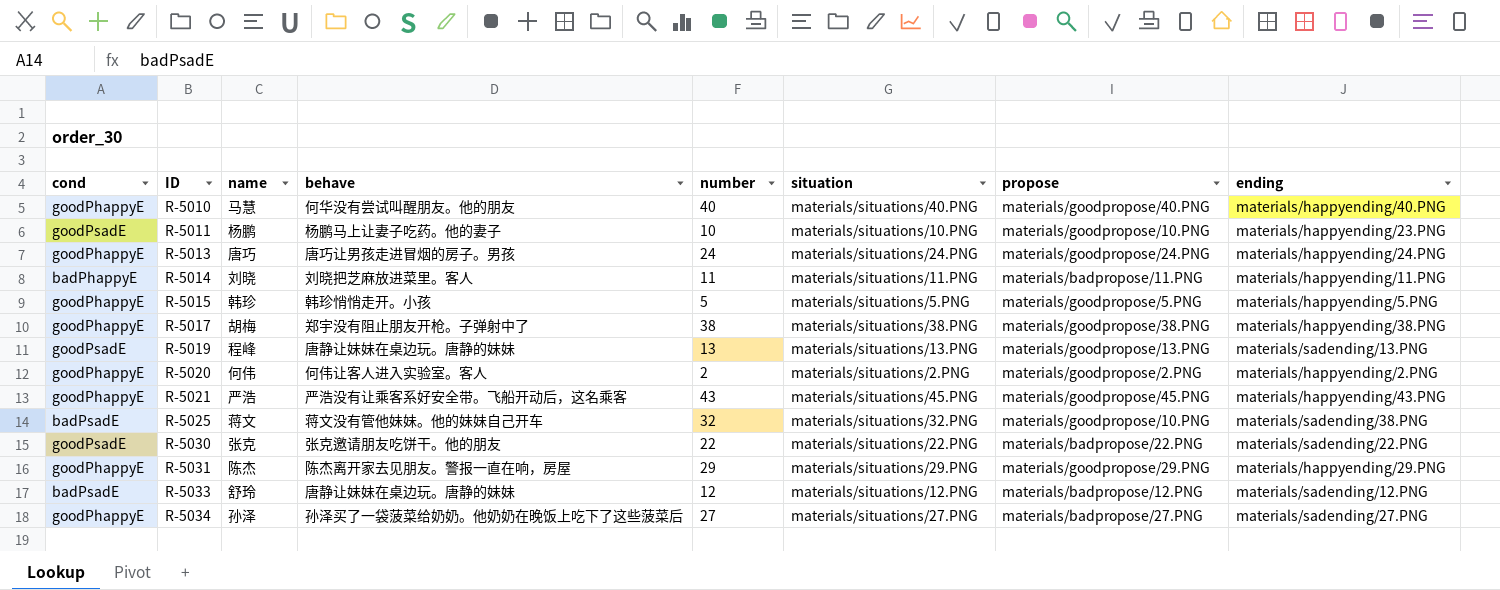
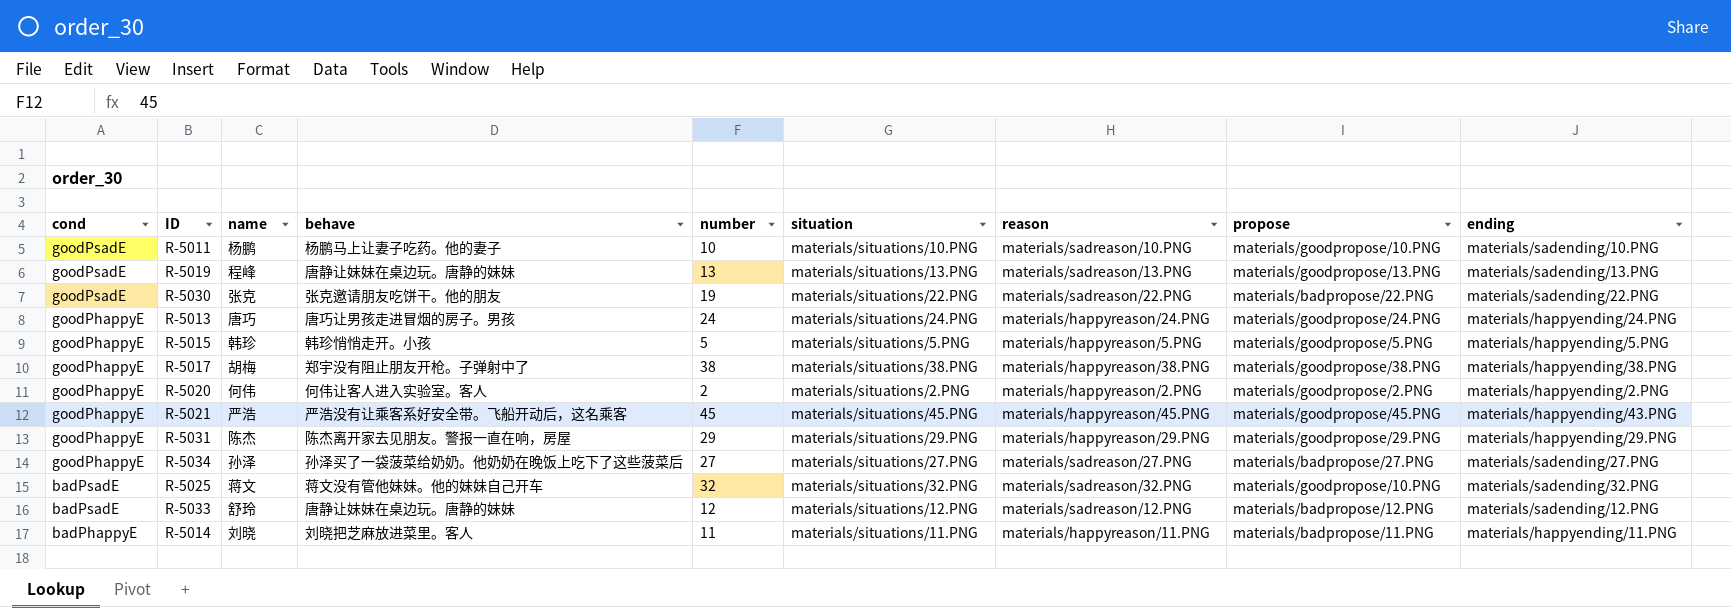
row order: ID ascending -> cond descending
column reason | position: none -> 7
row R-5010: goodPhappyE | 马慧 | 何华没有尝试叫醒朋友。他的朋友 | 40 | materials/situations/40.PNG | materials/goodpropose/40.PNG | materials/happyending/40.PNG -> none
R-5011 | ending: materials/happyending/23.PNG -> materials/sadending/10.PNG
R-5030 | number: 22 -> 19
R-5021 | number: 43 -> 45
R-5025 | ending: materials/sadending/38.PNG -> materials/sadending/32.PNG

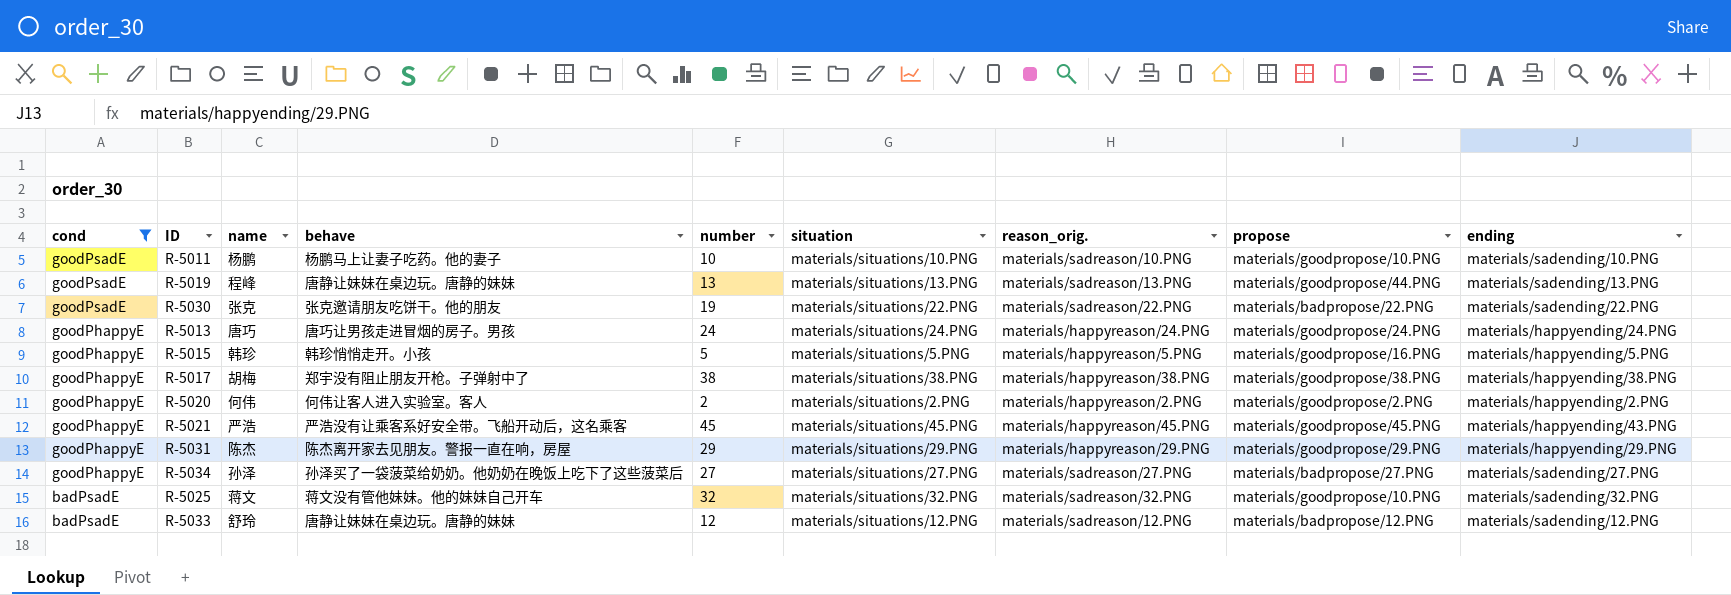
filter: none -> cond != badPhappyE
column name: reason -> reason_orig.
R-5019 | propose: materials/goodpropose/13.PNG -> materials/goodpropose/44.PNG
R-5015 | propose: materials/goodpropose/5.PNG -> materials/goodpropose/16.PNG

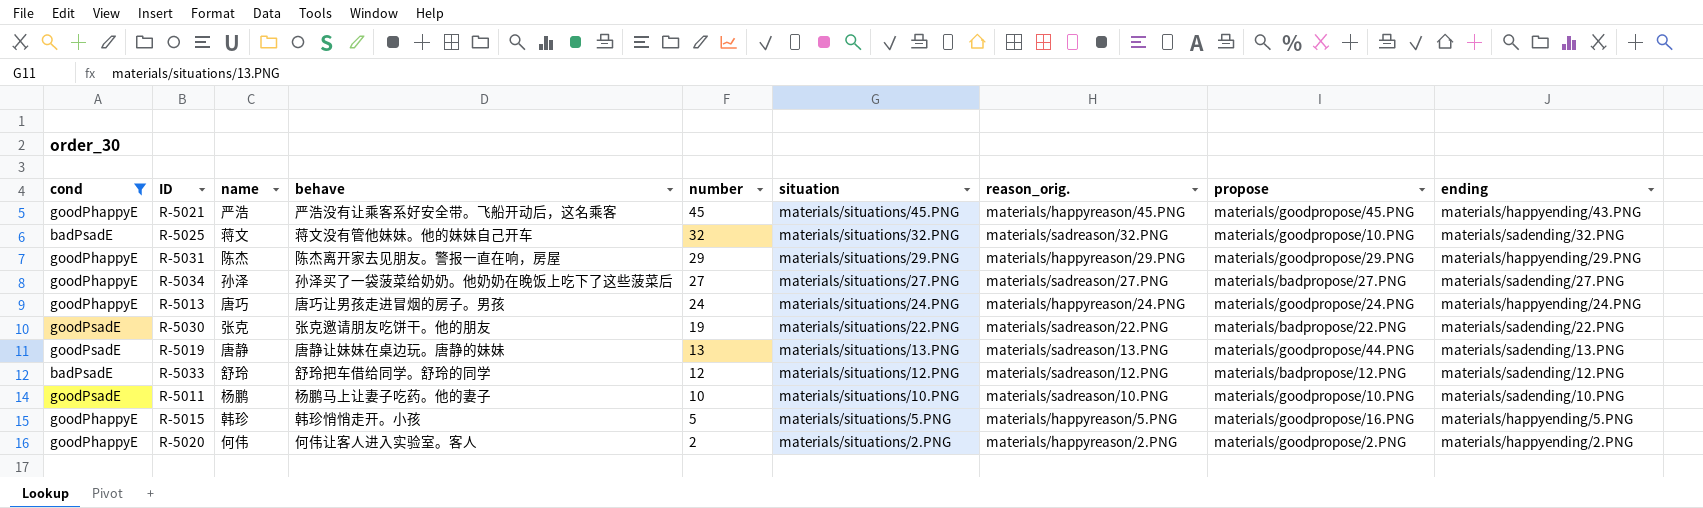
row order: cond descending -> number descending
row R-5017: goodPhappyE | 胡梅 | 郑宇没有阻止朋友开枪。子弹射中了 | 38 | materials/situations/38.PNG | materials/happyreason/38.PNG | materials/goodpropose/38.PNG | materials/happyending/38.PNG -> none
R-5019 | name: 程峰 -> 唐静
R-5033 | behave: 唐静让妹妹在桌边玩。唐静的妹妹 -> 舒玲把车借给同学。舒玲的同学

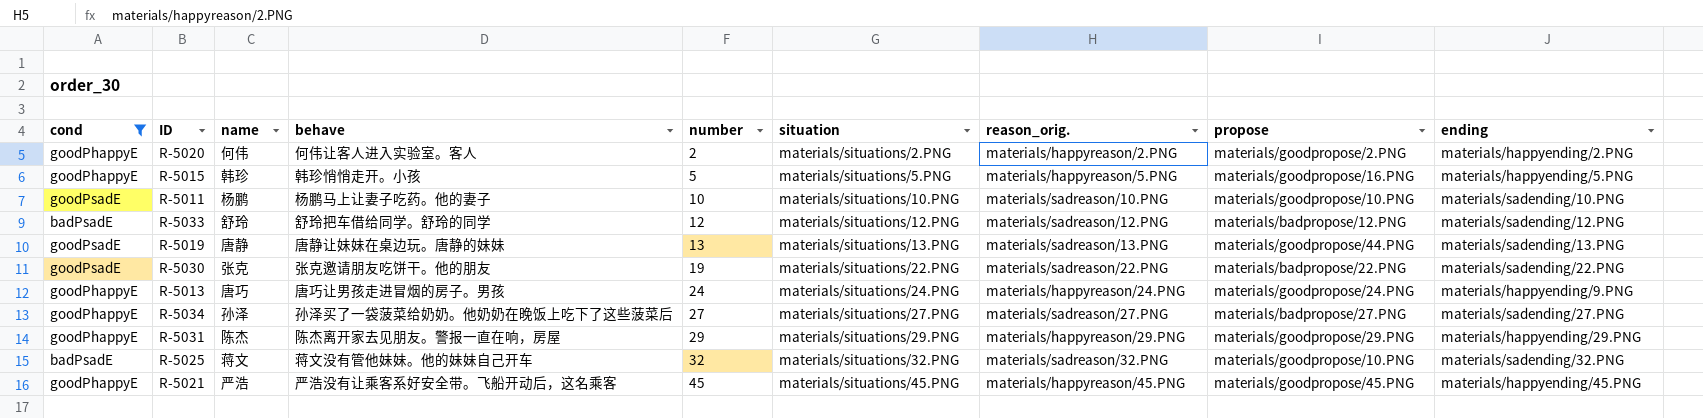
row order: number descending -> number ascending
R-5013 | ending: materials/happyending/24.PNG -> materials/happyending/9.PNG
R-5021 | ending: materials/happyending/43.PNG -> materials/happyending/45.PNG

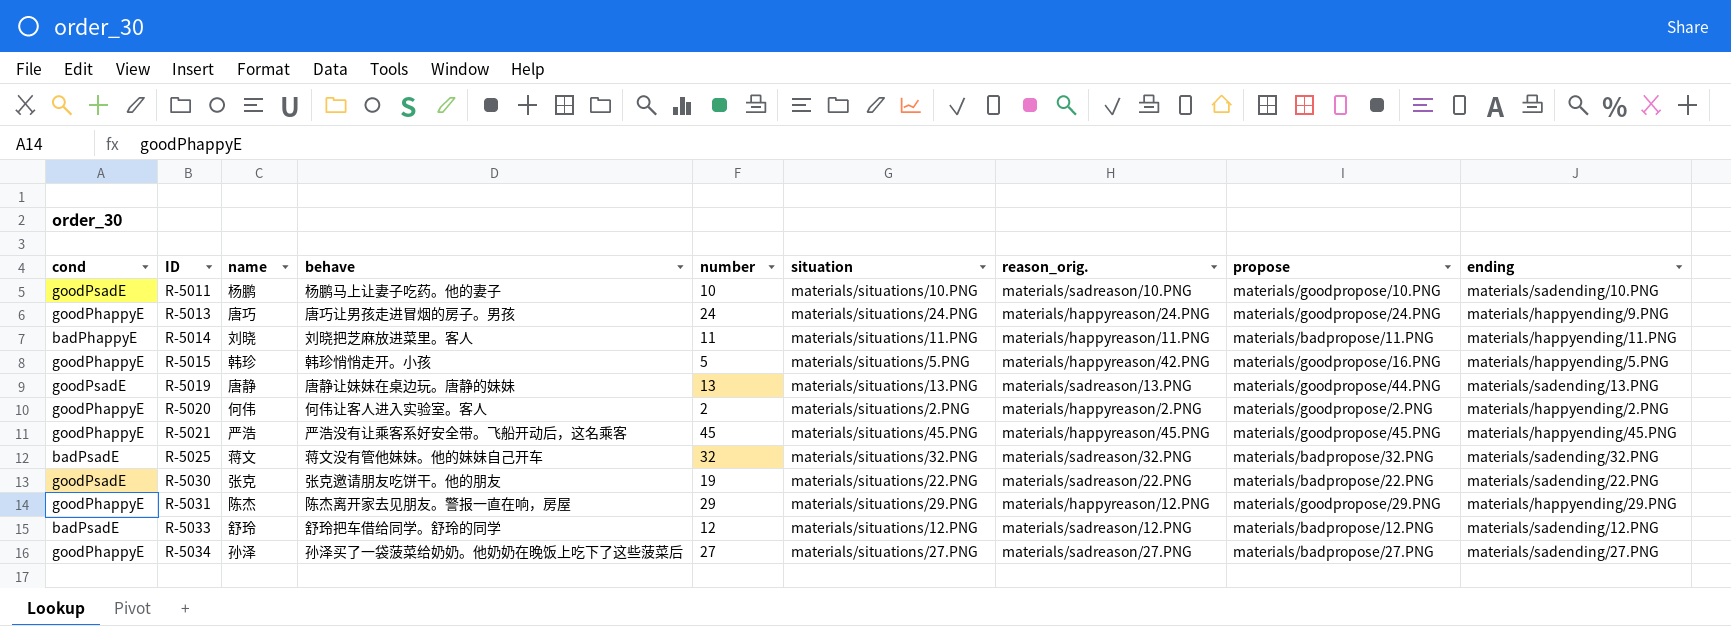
filter: cond != badPhappyE -> none
row order: number ascending -> ID ascending
R-5015 | reason_orig.: materials/happyreason/5.PNG -> materials/happyreason/42.PNG
R-5025 | propose: materials/goodpropose/10.PNG -> materials/badpropose/32.PNG
R-5031 | reason_orig.: materials/happyreason/29.PNG -> materials/happyreason/12.PNG

